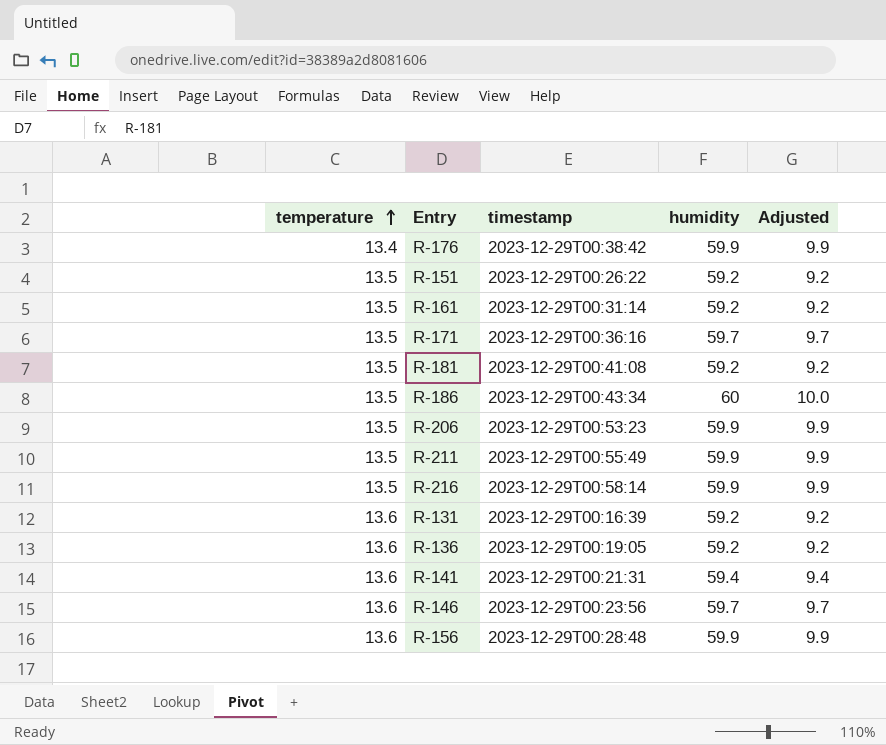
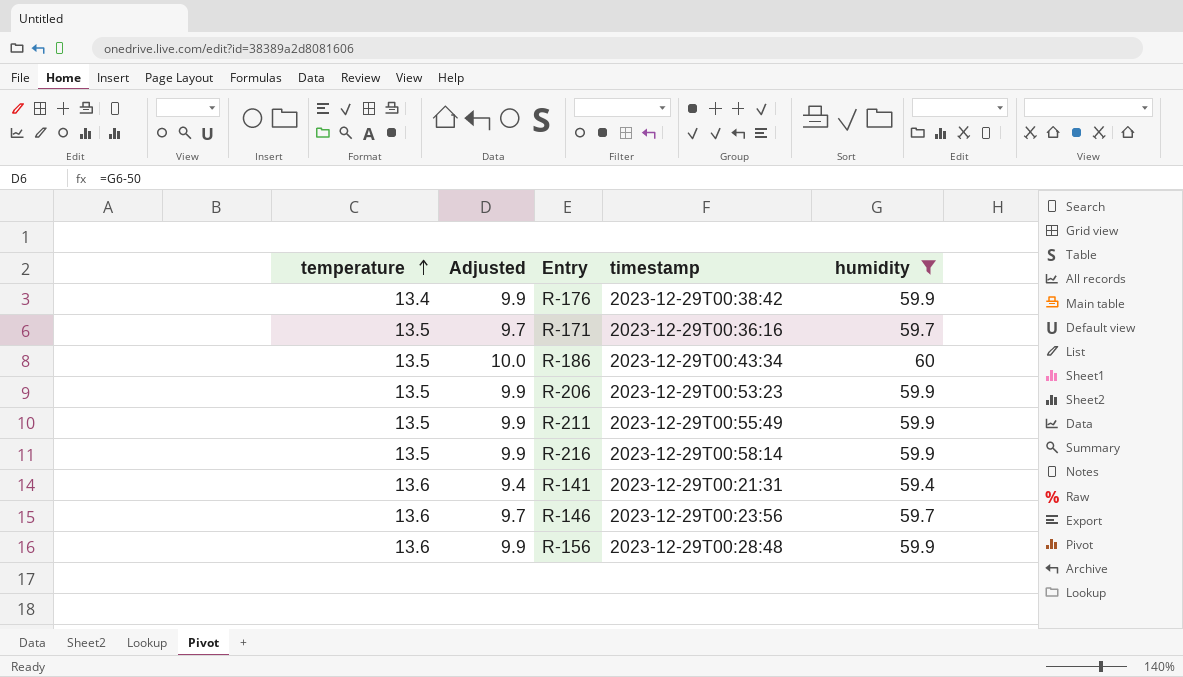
filter: none -> humidity != 59.2
column Adjusted | position: 5 -> 2

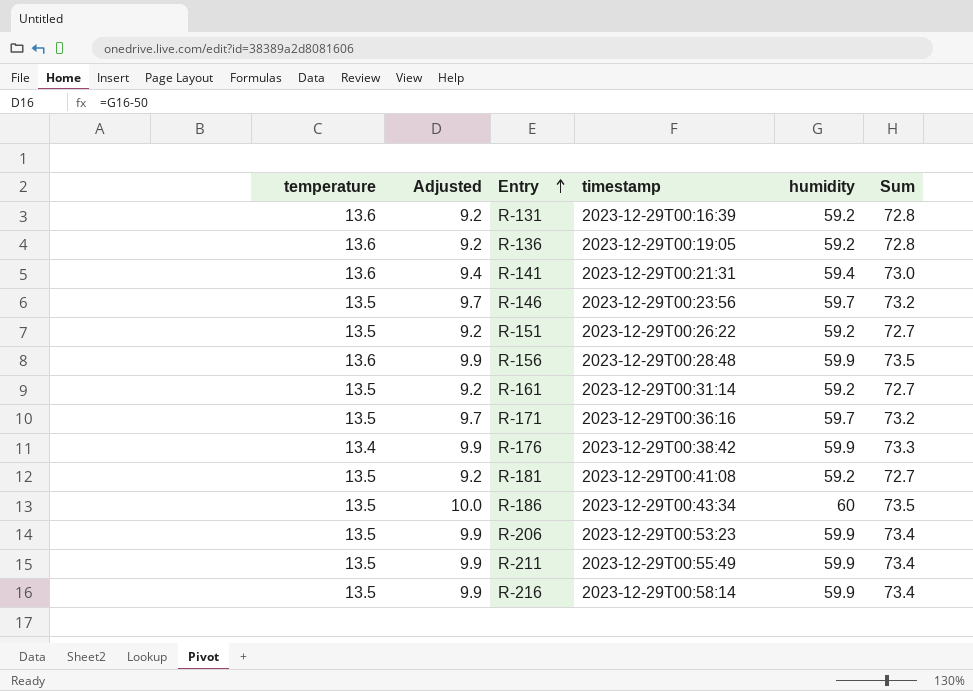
filter: humidity != 59.2 -> none
row order: temperature ascending -> Entry ascending
column Sum | formula: none -> [temperature] + [humidity]
R-146 | temperature: 13.6 -> 13.5

